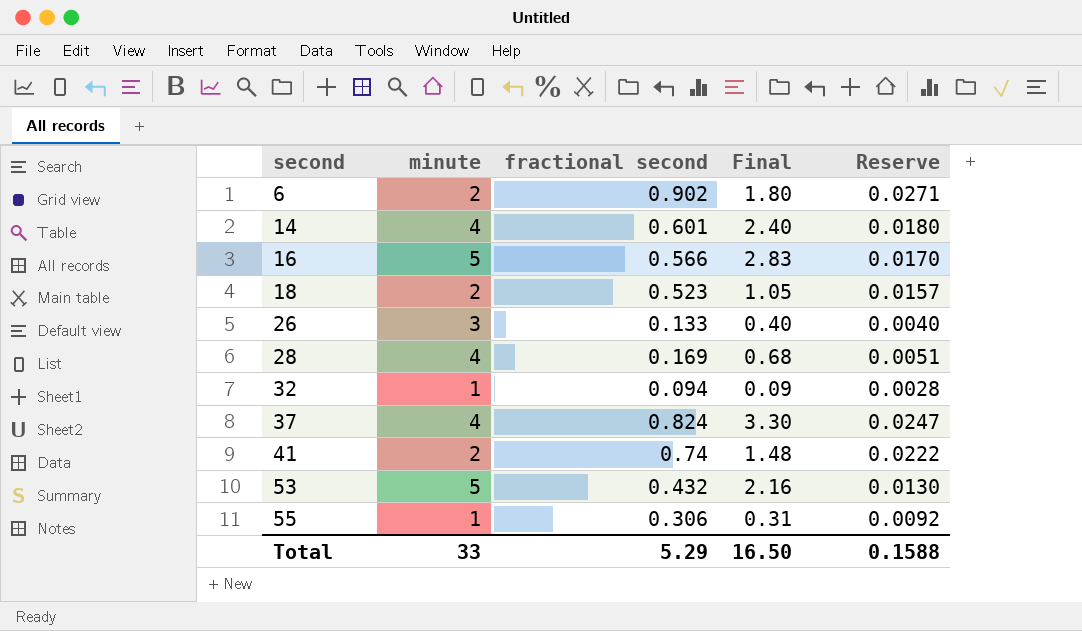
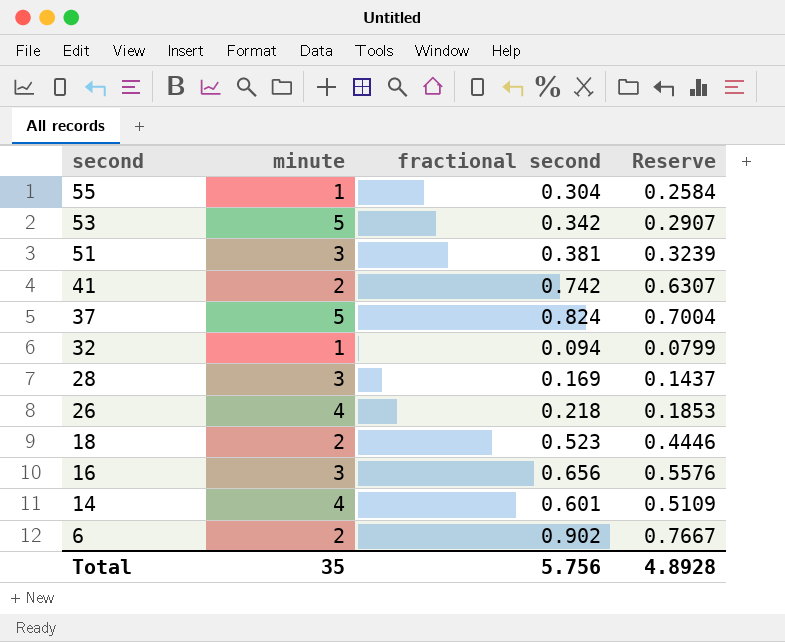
row order: second ascending -> second descending
column Final | formula: [minute] * [fractional second] -> none
column Reserve | formula: [fractional second] * 0.03 -> [fractional second] * 0.85
55 | fractional second: 0.306 -> 0.304
53 | fractional second: 0.432 -> 0.342
row 51: none -> 3 | 0.381 | 0.3239
41 | fractional second: 0.74 -> 0.742
37 | minute: 4 -> 5
28 | minute: 4 -> 3
26 | minute: 3 -> 4
26 | fractional second: 0.133 -> 0.218
16 | minute: 5 -> 3
16 | fractional second: 0.566 -> 0.656
Total | minute: 33 -> 35
Total | fractional second: 5.29 -> 5.756
Total | Reserve: 0.1588 -> 4.8928

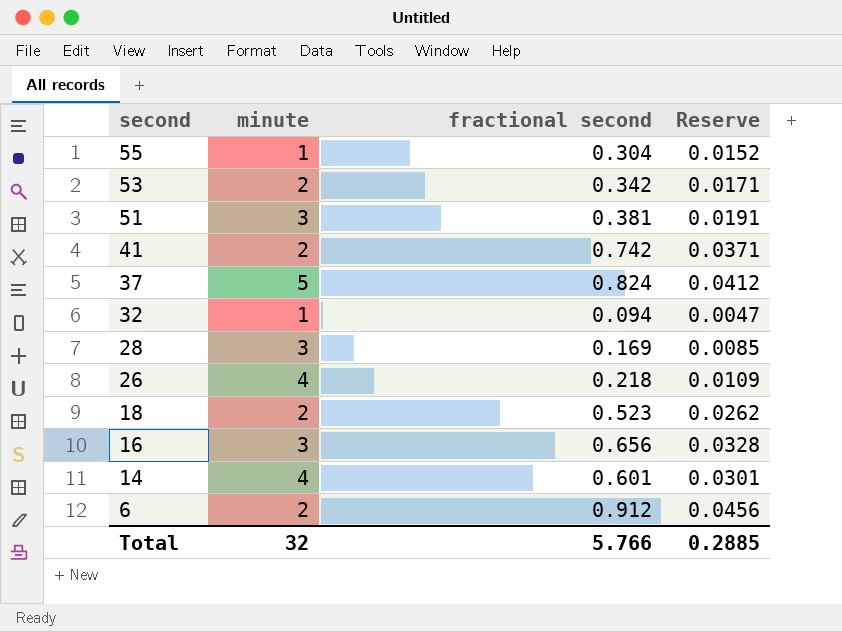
column Reserve | formula: [fractional second] * 0.85 -> [fractional second] * 0.05
53 | minute: 5 -> 2
6 | fractional second: 0.902 -> 0.912
Total | minute: 35 -> 32
Total | fractional second: 5.756 -> 5.766
Total | Reserve: 4.8928 -> 0.2885

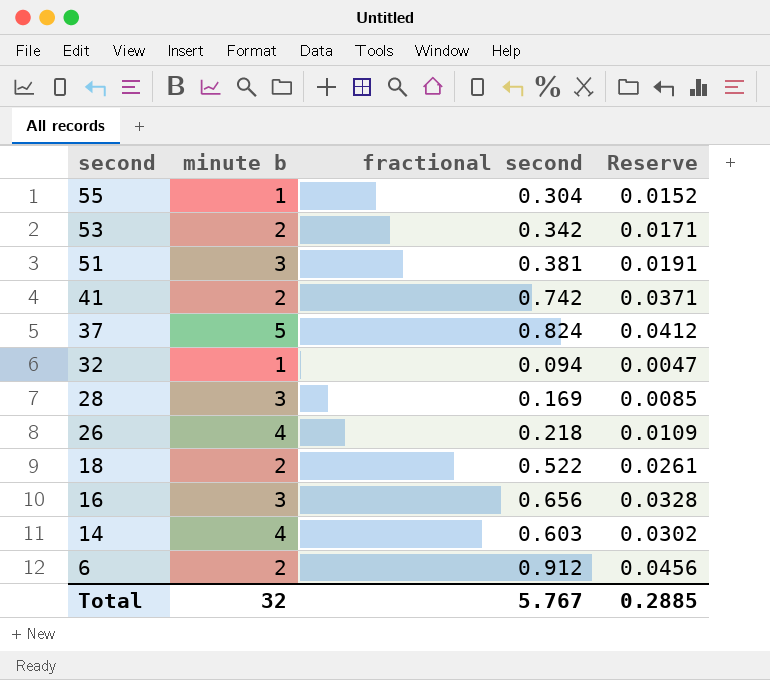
column name: minute -> minute b
18 | fractional second: 0.523 -> 0.522
18 | Reserve: 0.0262 -> 0.0261
14 | fractional second: 0.601 -> 0.603
14 | Reserve: 0.0301 -> 0.0302
Total | fractional second: 5.766 -> 5.767

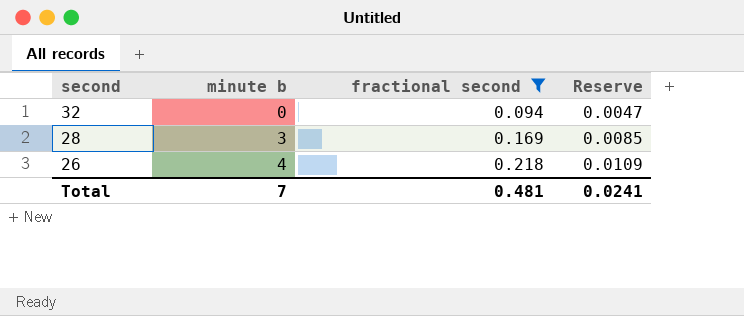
filter: none -> fractional second <= 0.218
32 | minute b: 1 -> 0
Total | minute b: 32 -> 7
Total | fractional second: 5.767 -> 0.481
Total | Reserve: 0.2885 -> 0.0241

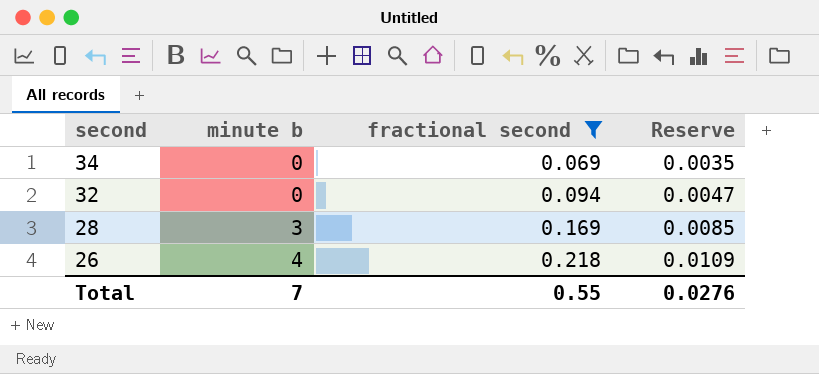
row 34: none -> 0 | 0.069 | 0.0035
Total | fractional second: 0.481 -> 0.55
Total | Reserve: 0.0241 -> 0.0276

